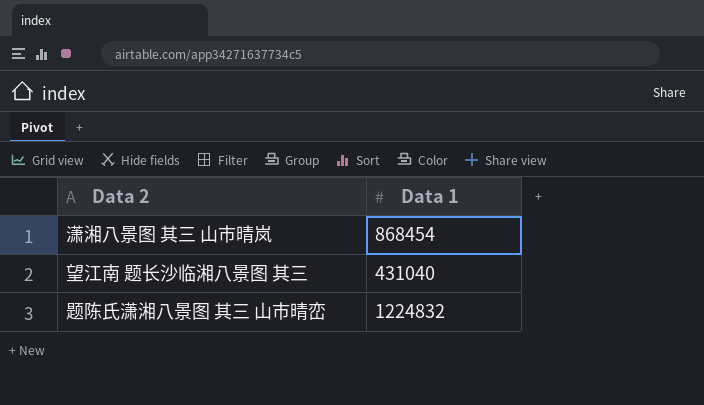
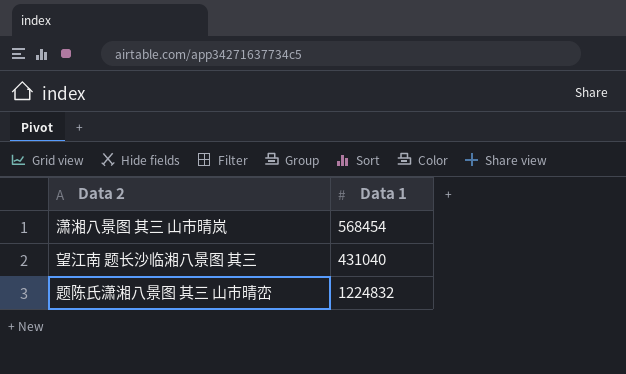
潇湘八景图 其三 山市晴岚 | Data 1: 868454 -> 568454

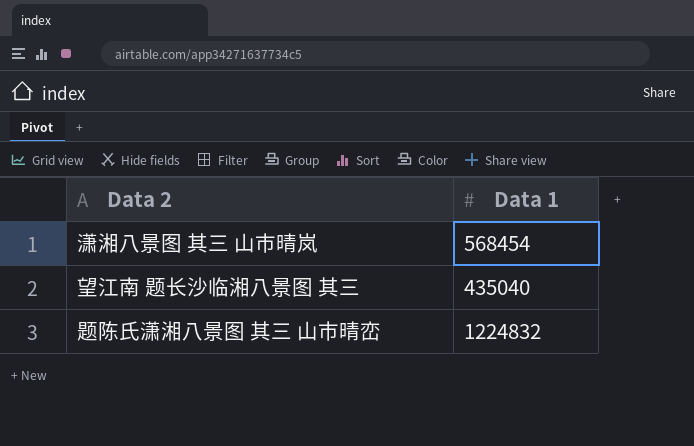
望江南 题长沙临湘八景图 其三 | Data 1: 431040 -> 435040

